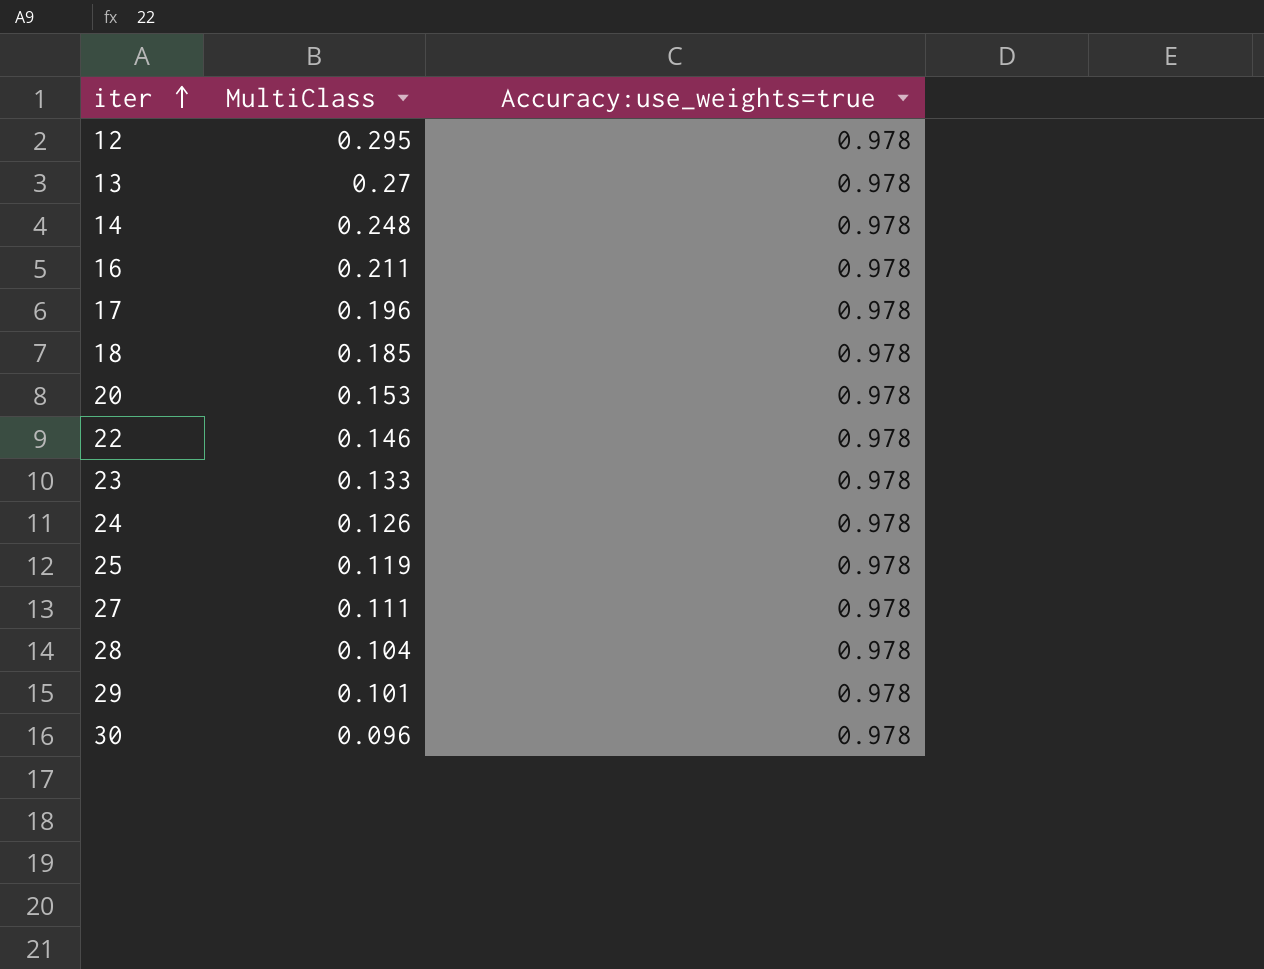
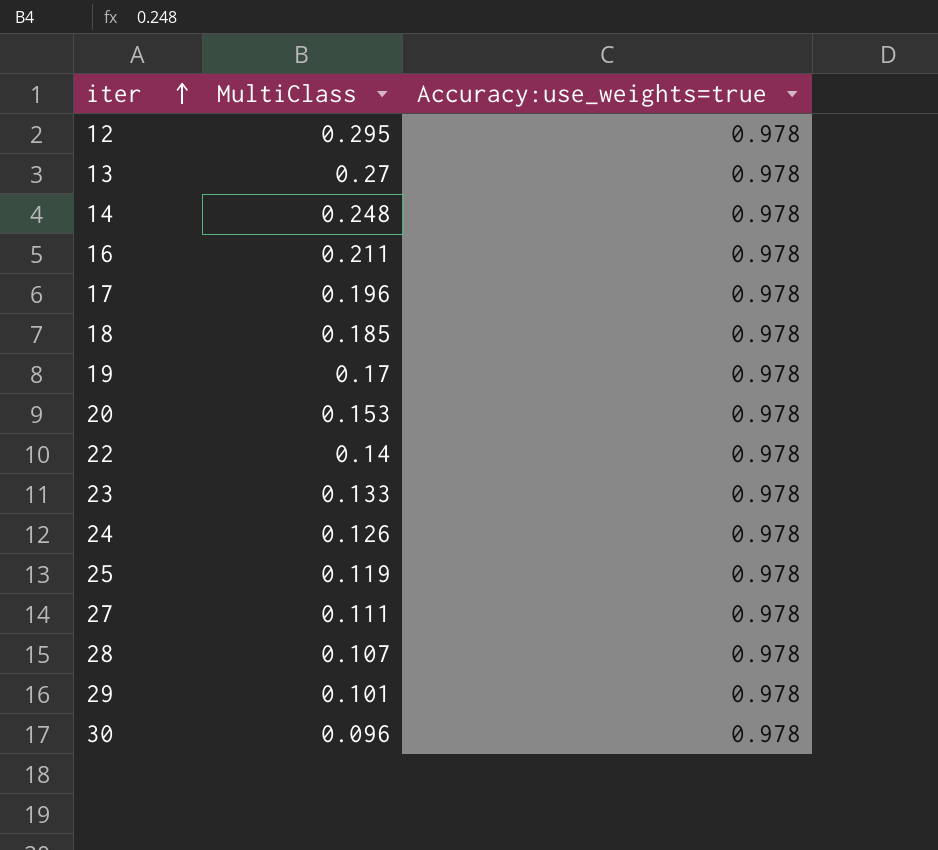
row 19: none -> 0.17 | 0.978
22 | MultiClass: 0.146 -> 0.14
28 | MultiClass: 0.104 -> 0.107

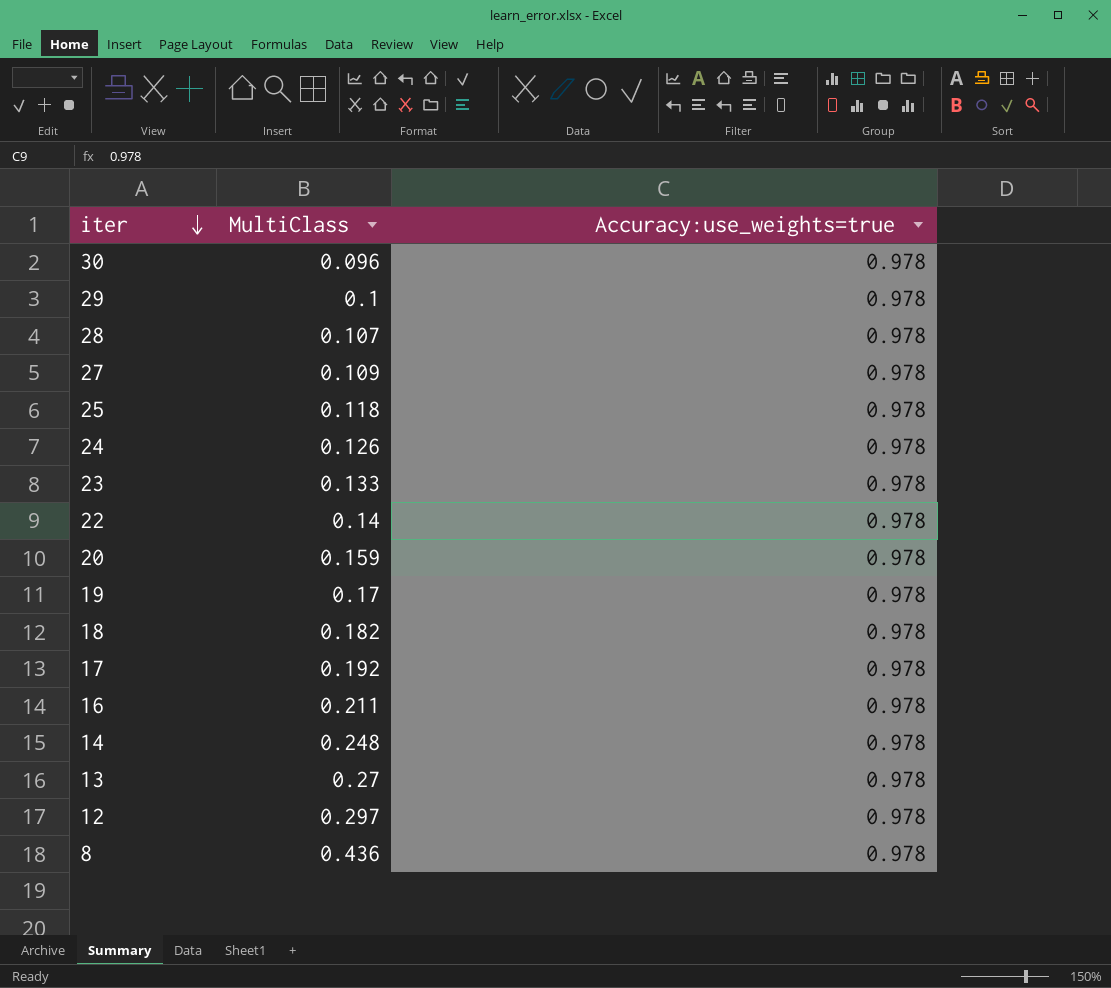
row order: iter ascending -> iter descending
29 | MultiClass: 0.101 -> 0.1
27 | MultiClass: 0.111 -> 0.109
25 | MultiClass: 0.119 -> 0.118
20 | MultiClass: 0.153 -> 0.159
18 | MultiClass: 0.185 -> 0.182
17 | MultiClass: 0.196 -> 0.192
12 | MultiClass: 0.295 -> 0.297
row 8: none -> 0.436 | 0.978

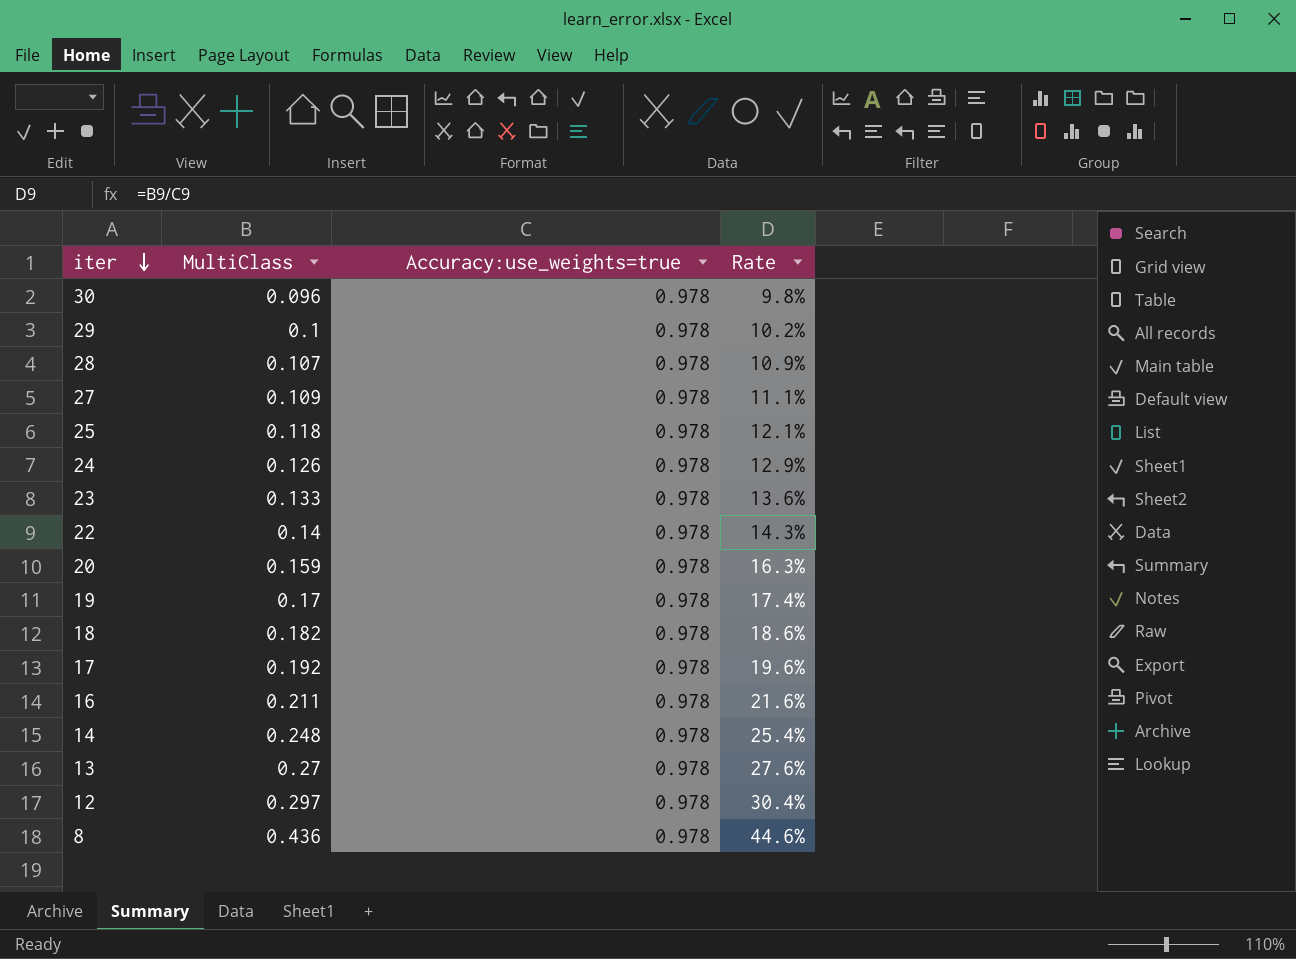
column Rate | formula: none -> [MultiClass] / [Accuracy:use_weights=true]

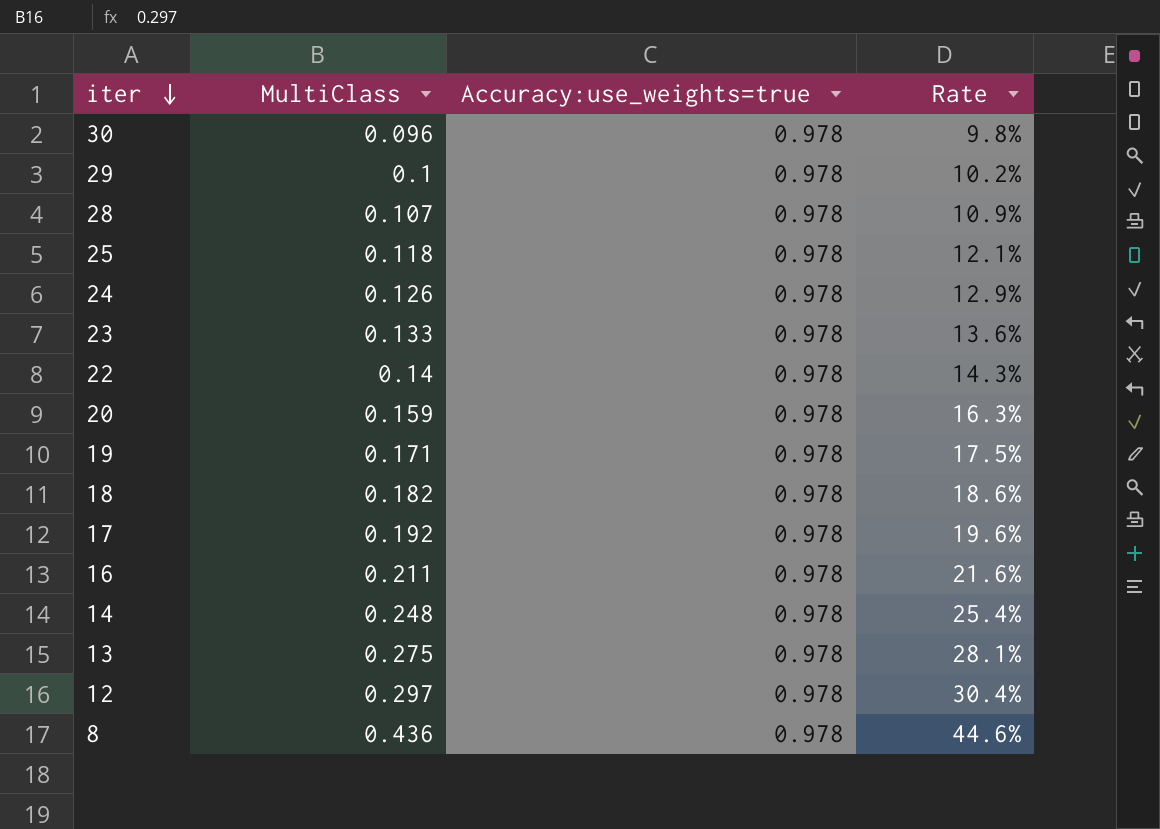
row 27: 0.109 | 0.978 | 11.1% -> none
19 | MultiClass: 0.17 -> 0.171
19 | Rate: 17.4% -> 17.5%
13 | MultiClass: 0.27 -> 0.275
13 | Rate: 27.6% -> 28.1%

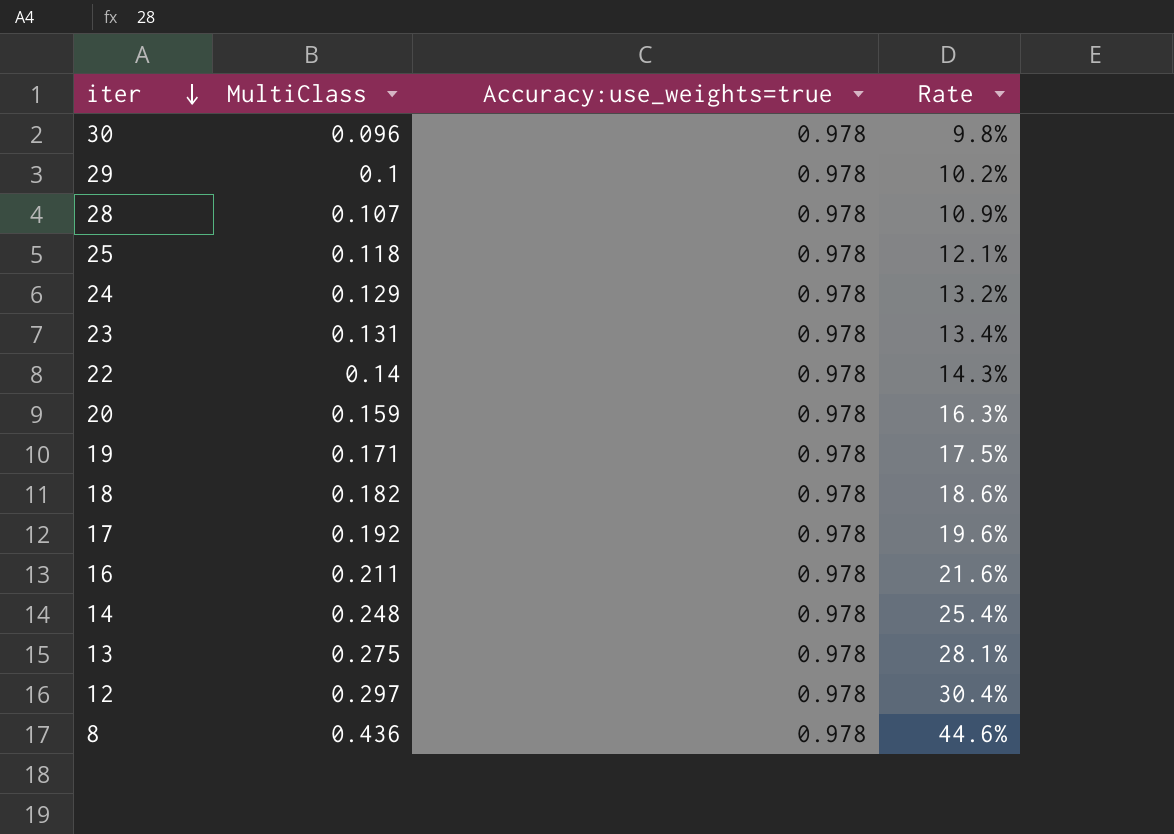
24 | MultiClass: 0.126 -> 0.129
24 | Rate: 12.9% -> 13.2%
23 | MultiClass: 0.133 -> 0.131
23 | Rate: 13.6% -> 13.4%

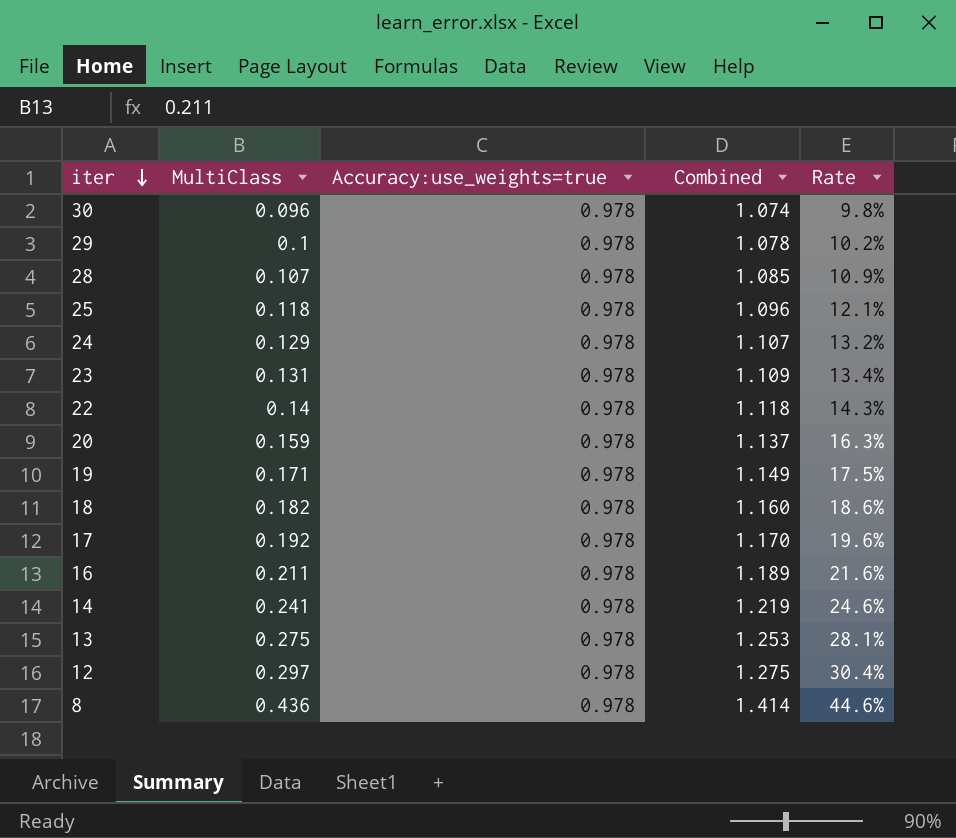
column Combined | formula: none -> [MultiClass] + [Accuracy:use_weights=true]
14 | MultiClass: 0.248 -> 0.241
14 | Rate: 25.4% -> 24.6%

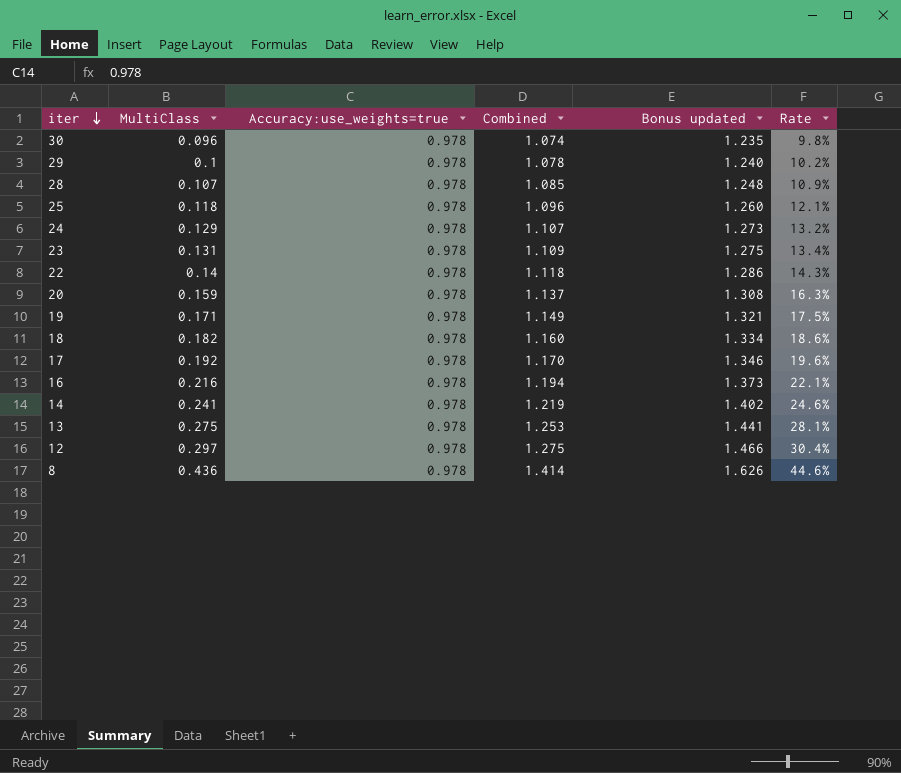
column Bonus updated | formula: none -> [Combined] * 1.15
16 | MultiClass: 0.211 -> 0.216
16 | Combined: 1.189 -> 1.194
16 | Rate: 21.6% -> 22.1%

